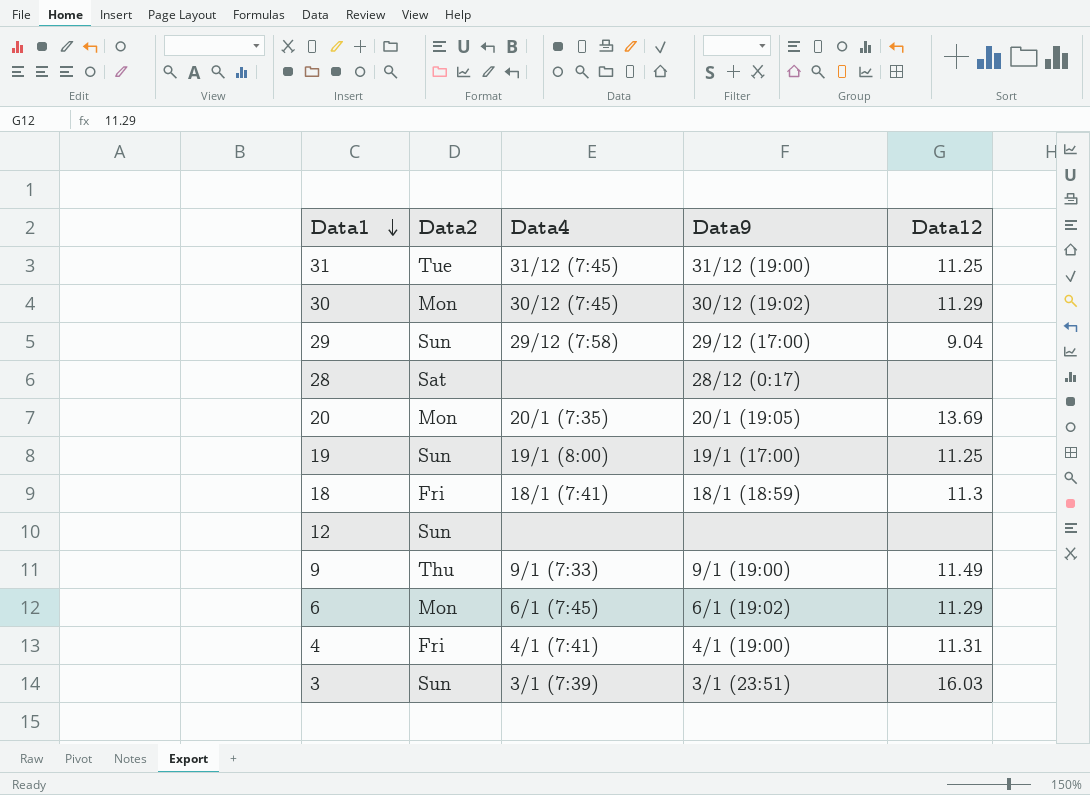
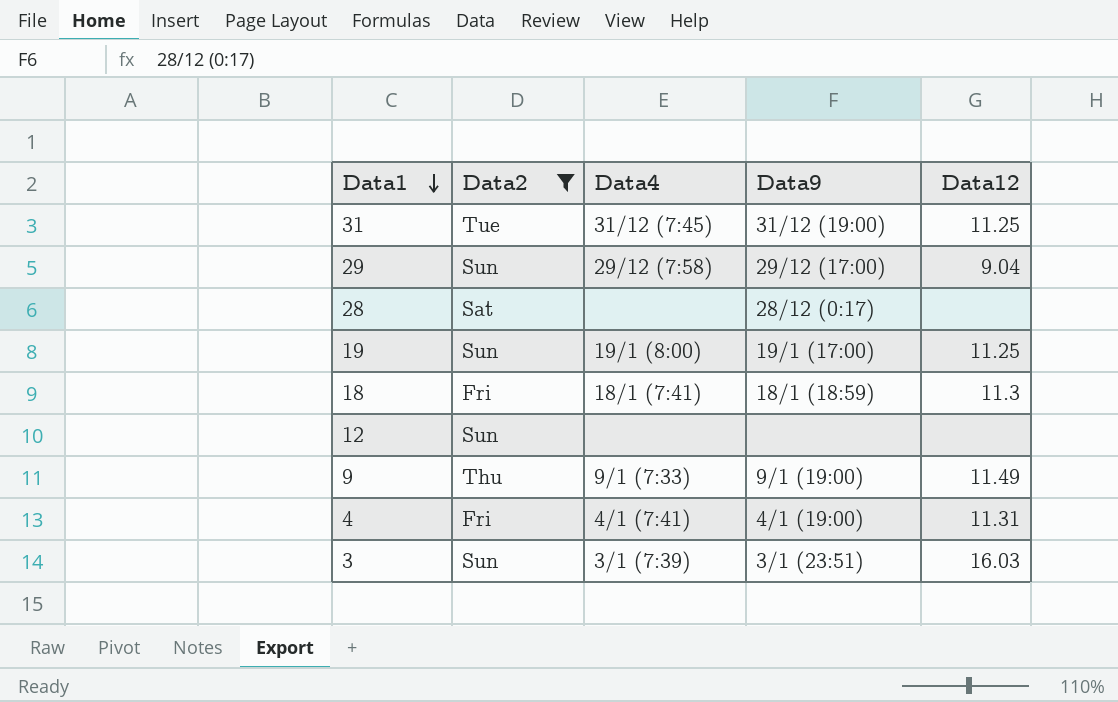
filter: none -> Data2 != Mon

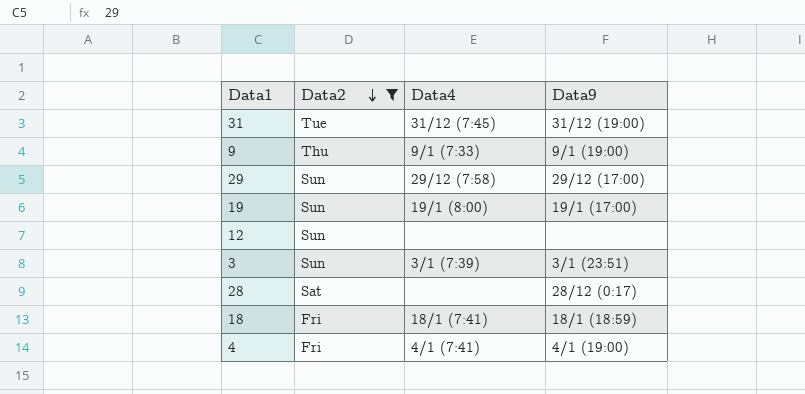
row order: Data1 descending -> Data2 descending
column Data12 | position: 5 -> none

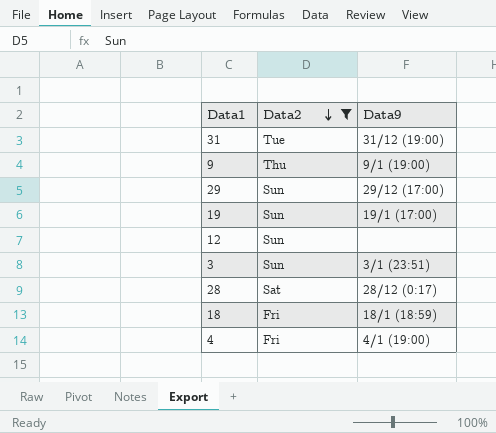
column Data4 | position: 3 -> none

